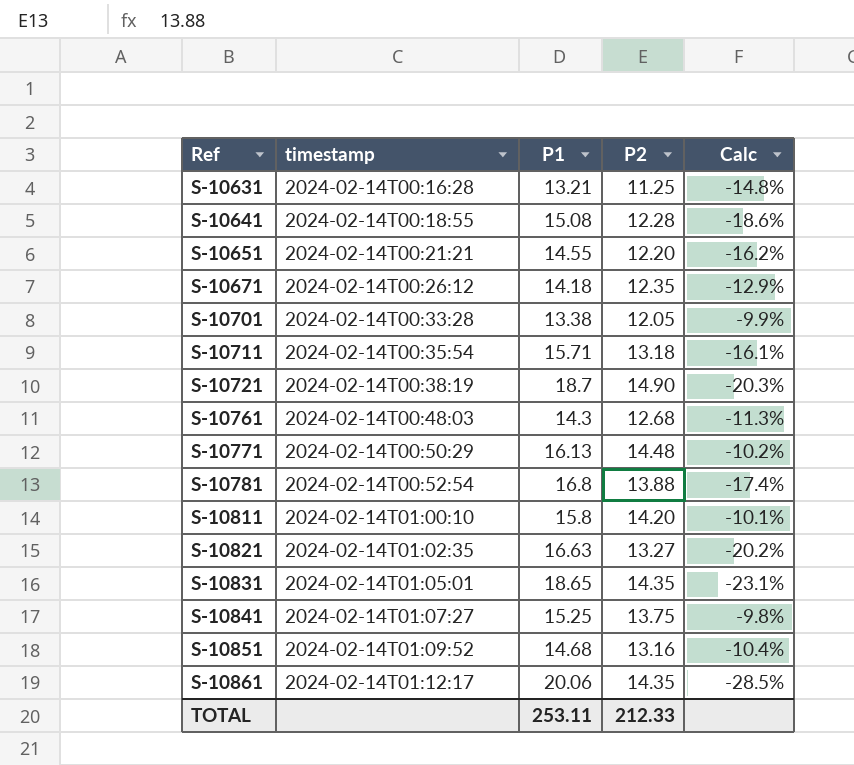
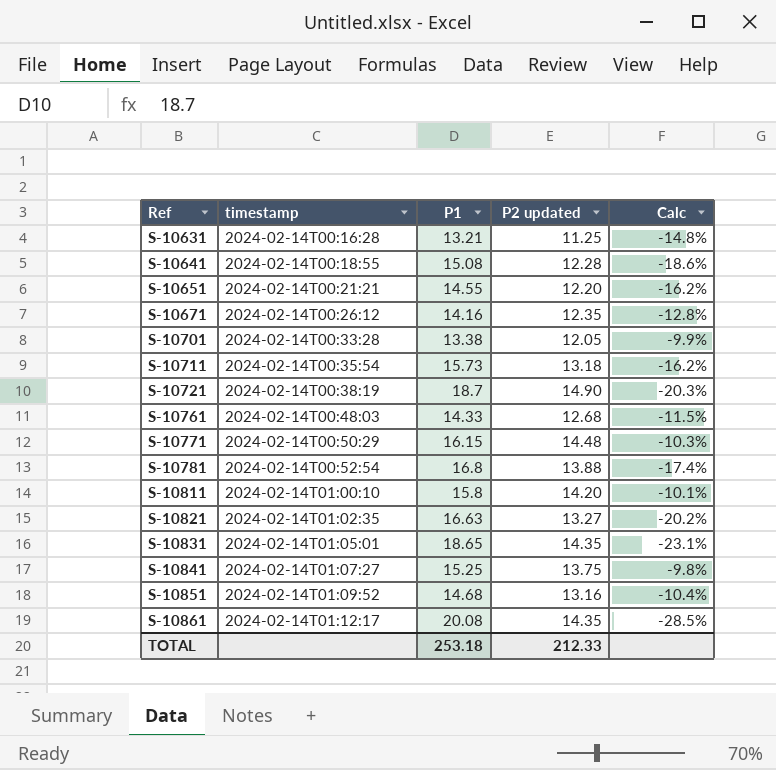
column name: P2 -> P2 updated
S-10671 | P1: 14.18 -> 14.16
S-10671 | Calc: -12.9% -> -12.8%
S-10711 | P1: 15.71 -> 15.73
S-10711 | Calc: -16.1% -> -16.2%
S-10761 | P1: 14.3 -> 14.33
S-10761 | Calc: -11.3% -> -11.5%
S-10771 | P1: 16.13 -> 16.15
S-10771 | Calc: -10.2% -> -10.3%
S-10861 | P1: 20.06 -> 20.08
TOTAL | P1: 253.11 -> 253.18

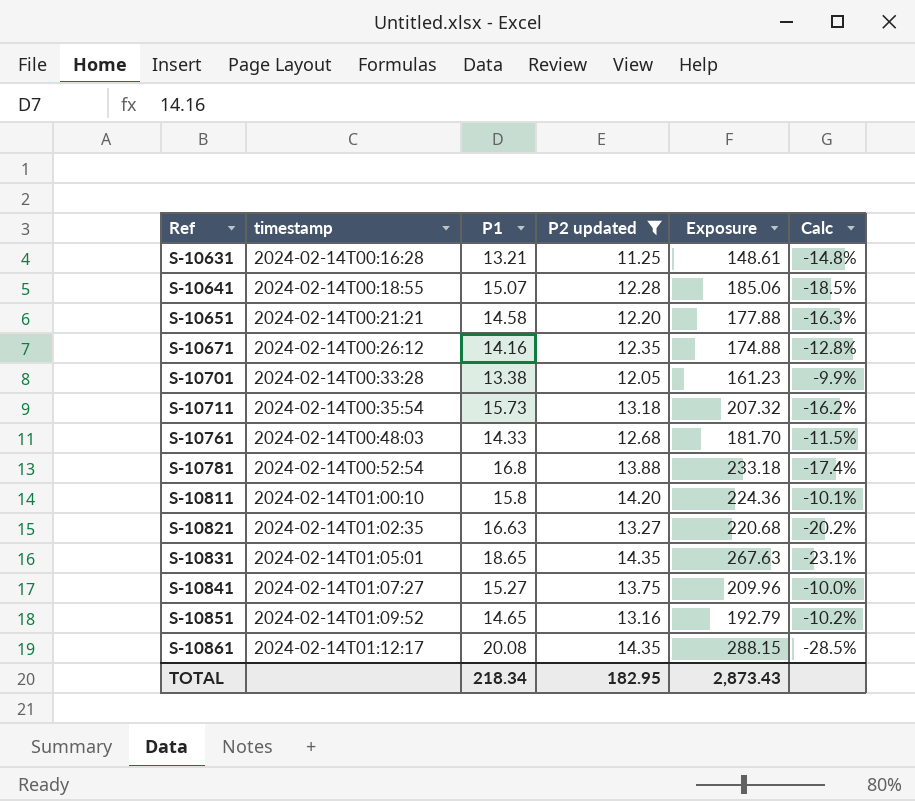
filter: none -> P2 updated <= 14.35
column Exposure | formula: none -> [P1] * [P2 updated]
S-10641 | P1: 15.08 -> 15.07
S-10641 | Calc: -18.6% -> -18.5%
S-10651 | P1: 14.55 -> 14.58
S-10651 | Calc: -16.2% -> -16.3%
S-10841 | P1: 15.25 -> 15.27
S-10841 | Calc: -9.8% -> -10.0%
S-10851 | P1: 14.68 -> 14.65
S-10851 | Calc: -10.4% -> -10.2%
TOTAL | P1: 253.18 -> 218.34
TOTAL | P2 updated: 212.33 -> 182.95

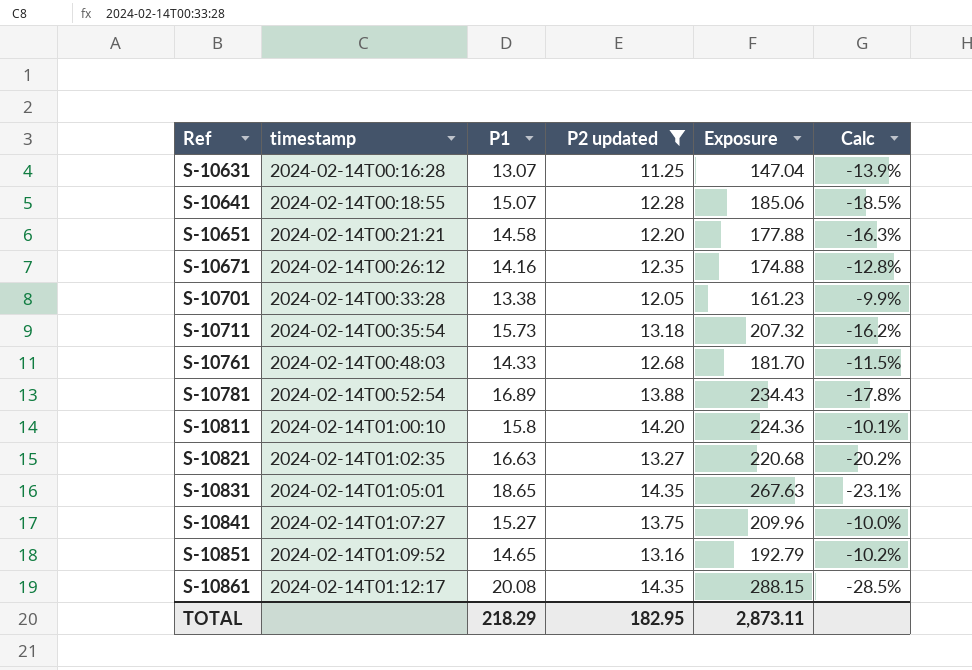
S-10631 | P1: 13.21 -> 13.07
S-10631 | Exposure: 148.61 -> 147.04
S-10631 | Calc: -14.8% -> -13.9%
S-10781 | P1: 16.8 -> 16.89
S-10781 | Exposure: 233.18 -> 234.43
S-10781 | Calc: -17.4% -> -17.8%
TOTAL | P1: 218.34 -> 218.29
TOTAL | Exposure: 2,873.43 -> 2,873.11

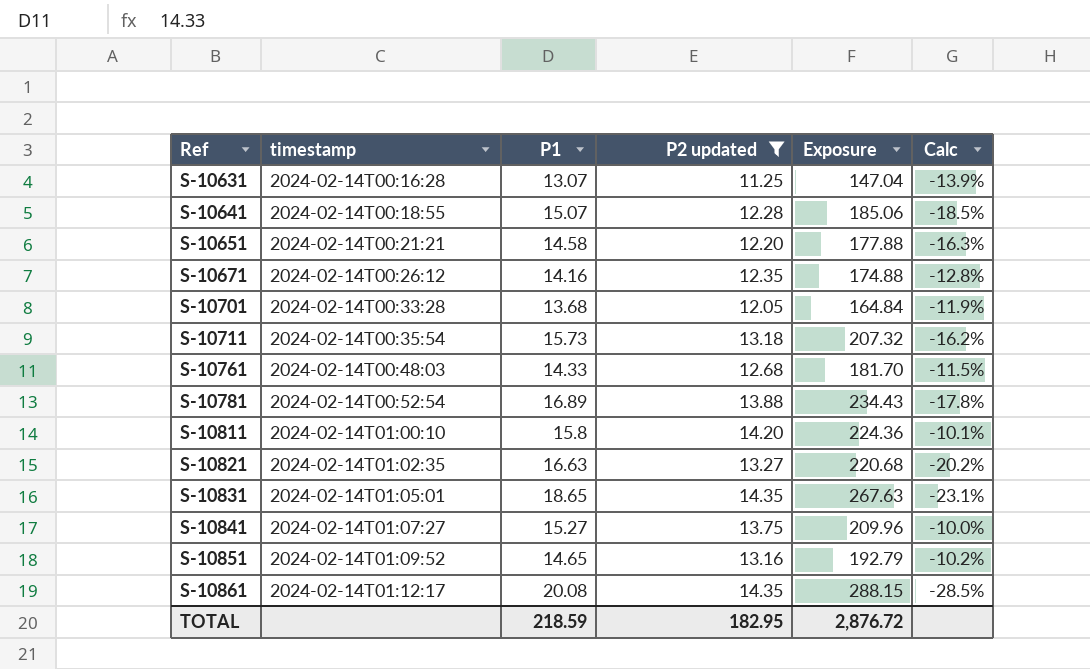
S-10701 | P1: 13.38 -> 13.68
S-10701 | Exposure: 161.23 -> 164.84
S-10701 | Calc: -9.9% -> -11.9%
TOTAL | P1: 218.29 -> 218.59
TOTAL | Exposure: 2,873.11 -> 2,876.72

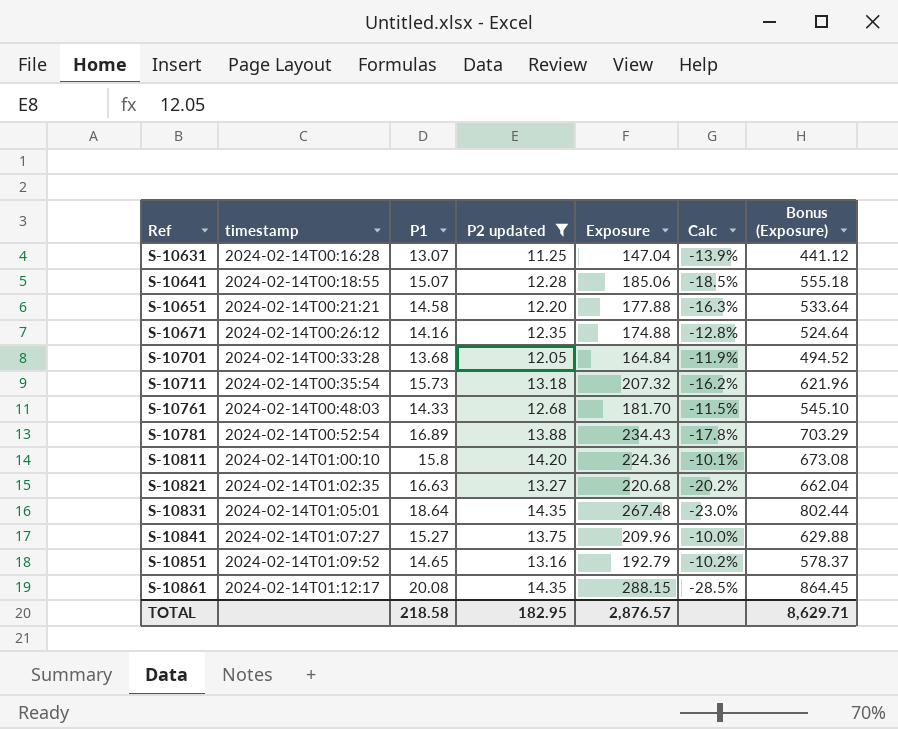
column Bonus (Exposure) | formula: none -> [Exposure] * 3
S-10831 | P1: 18.65 -> 18.64
S-10831 | Exposure: 267.63 -> 267.48
S-10831 | Calc: -23.1% -> -23.0%
TOTAL | P1: 218.59 -> 218.58
TOTAL | Exposure: 2,876.72 -> 2,876.57

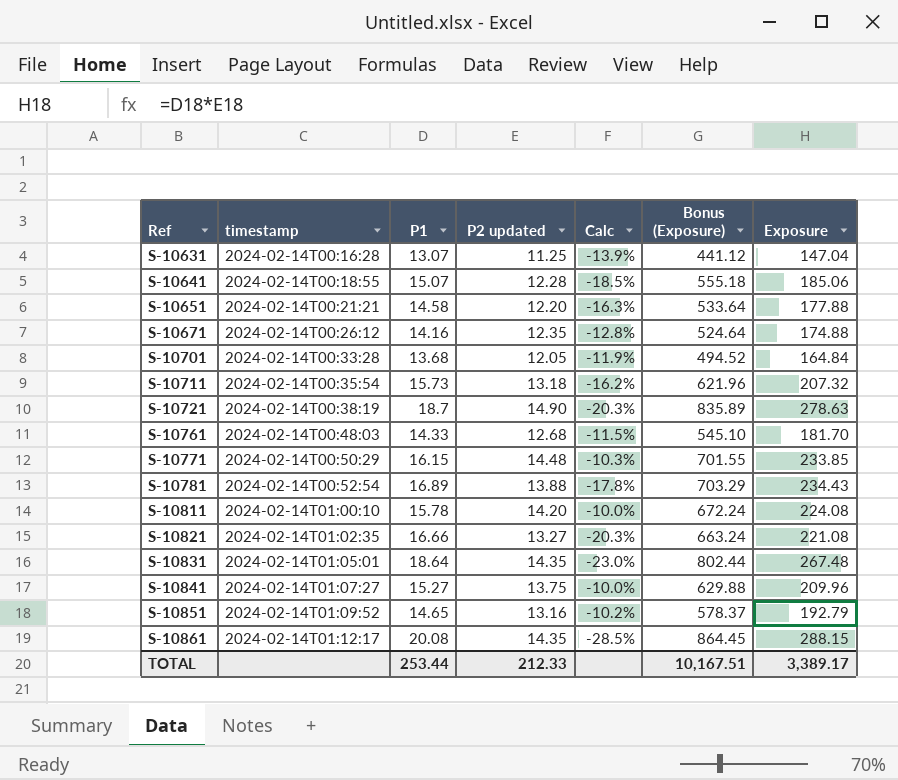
filter: P2 updated <= 14.35 -> none
column Exposure | position: 5 -> 7
S-10811 | P1: 15.8 -> 15.78
S-10811 | Calc: -10.1% -> -10.0%
S-10811 | Bonus (Exposure): 673.08 -> 672.24
S-10811 | Exposure: 224.36 -> 224.08
S-10821 | P1: 16.63 -> 16.66
S-10821 | Calc: -20.2% -> -20.3%
S-10821 | Bonus (Exposure): 662.04 -> 663.24
S-10821 | Exposure: 220.68 -> 221.08
TOTAL | P1: 218.58 -> 253.44
TOTAL | P2 updated: 182.95 -> 212.33
TOTAL | Bonus (Exposure): 8,629.71 -> 10,167.51
TOTAL | Exposure: 2,876.57 -> 3,389.17

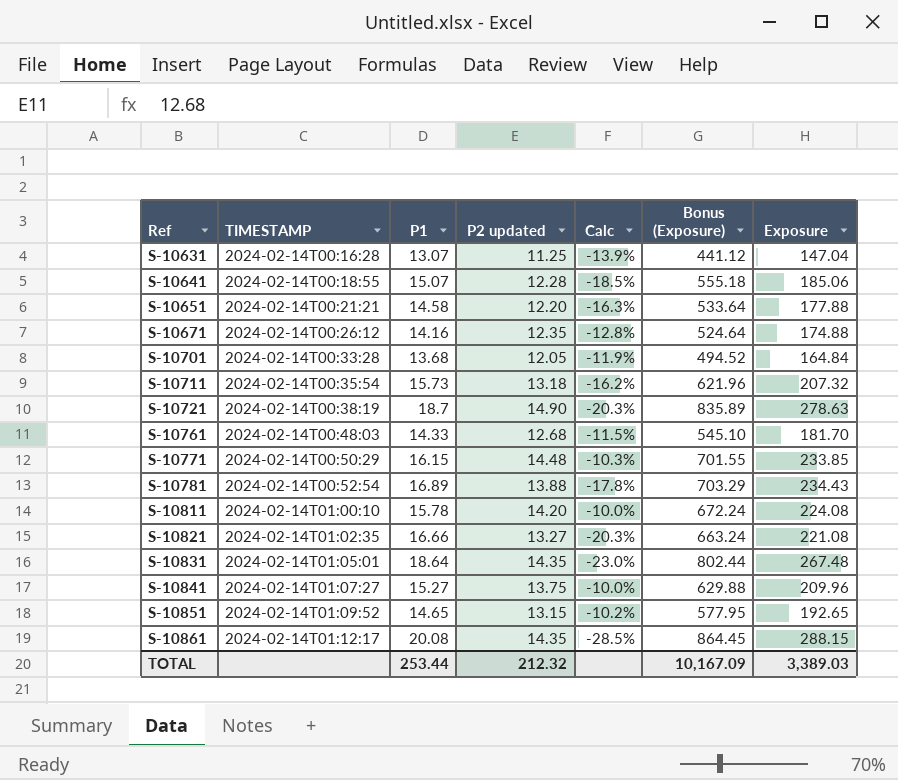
column name: timestamp -> TIMESTAMP
S-10851 | P2 updated: 13.16 -> 13.15
S-10851 | Bonus (Exposure): 578.37 -> 577.95
S-10851 | Exposure: 192.79 -> 192.65
TOTAL | P2 updated: 212.33 -> 212.32
TOTAL | Bonus (Exposure): 10,167.51 -> 10,167.09
TOTAL | Exposure: 3,389.17 -> 3,389.03

